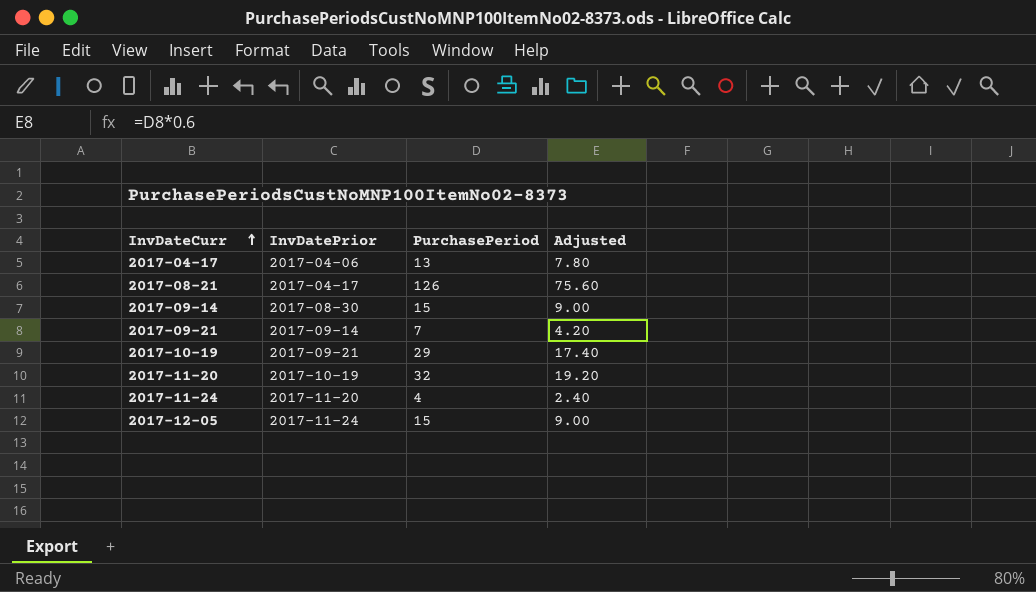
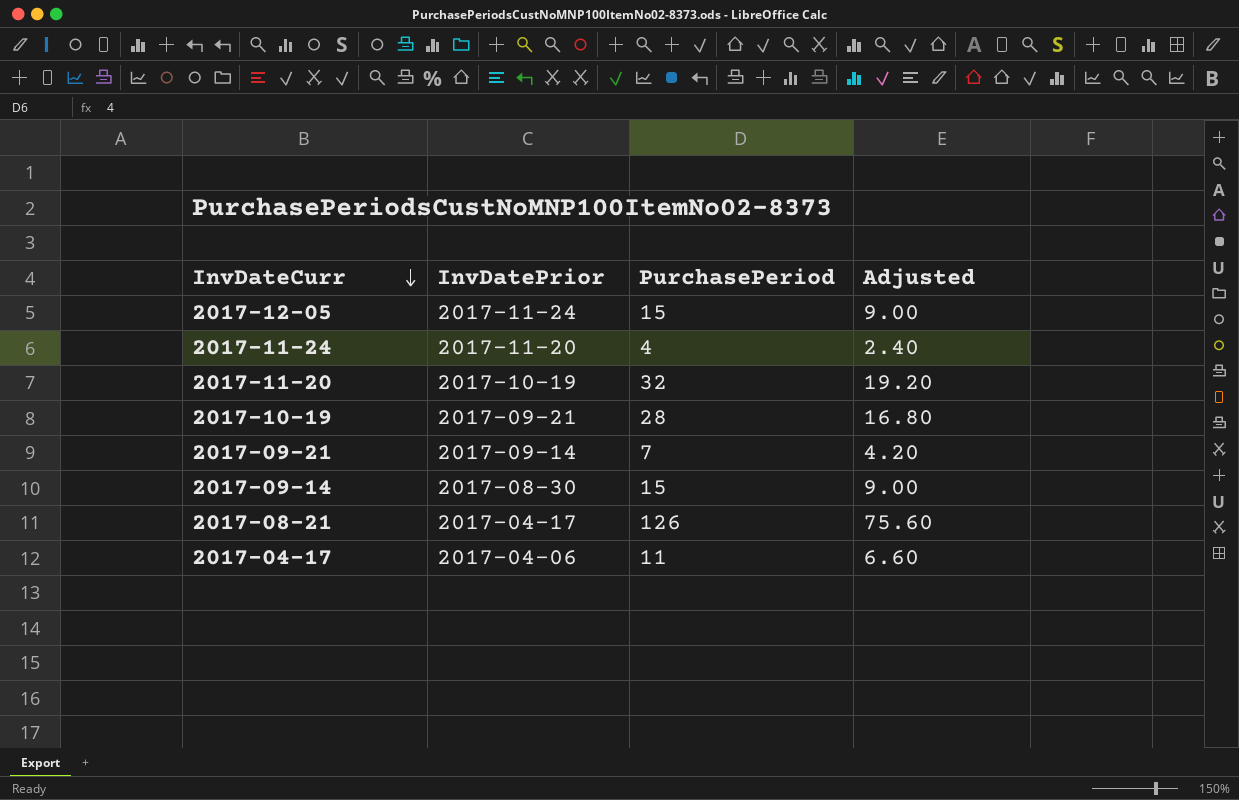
row order: InvDateCurr ascending -> InvDateCurr descending
2017-10-19 | PurchasePeriod: 29 -> 28
2017-10-19 | Adjusted: 17.40 -> 16.80
2017-04-17 | PurchasePeriod: 13 -> 11
2017-04-17 | Adjusted: 7.80 -> 6.60

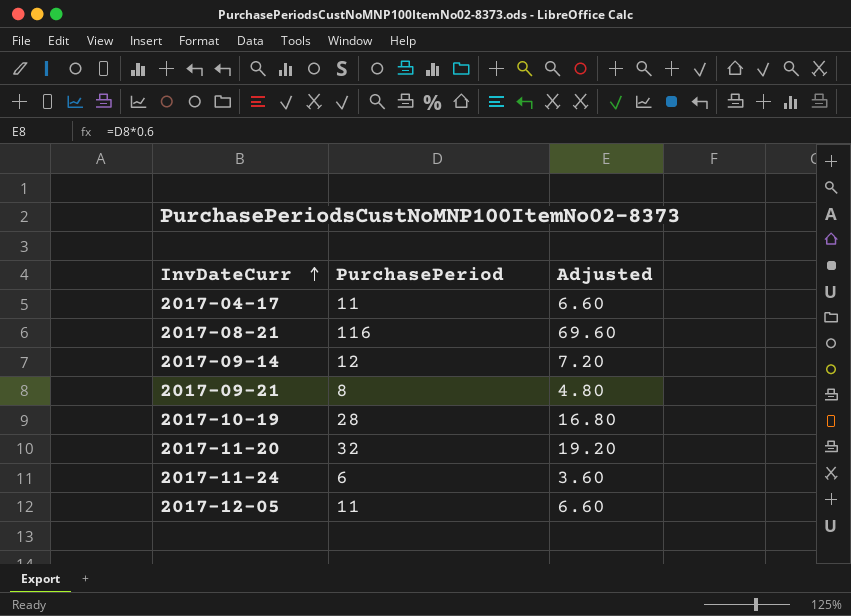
row order: InvDateCurr descending -> InvDateCurr ascending
column InvDatePrior | position: 2 -> none
2017-08-21 | PurchasePeriod: 126 -> 116
2017-08-21 | Adjusted: 75.60 -> 69.60
2017-09-14 | PurchasePeriod: 15 -> 12
2017-09-14 | Adjusted: 9.00 -> 7.20
2017-09-21 | PurchasePeriod: 7 -> 8
2017-09-21 | Adjusted: 4.20 -> 4.80
2017-11-24 | PurchasePeriod: 4 -> 6
2017-11-24 | Adjusted: 2.40 -> 3.60
2017-12-05 | PurchasePeriod: 15 -> 11
2017-12-05 | Adjusted: 9.00 -> 6.60

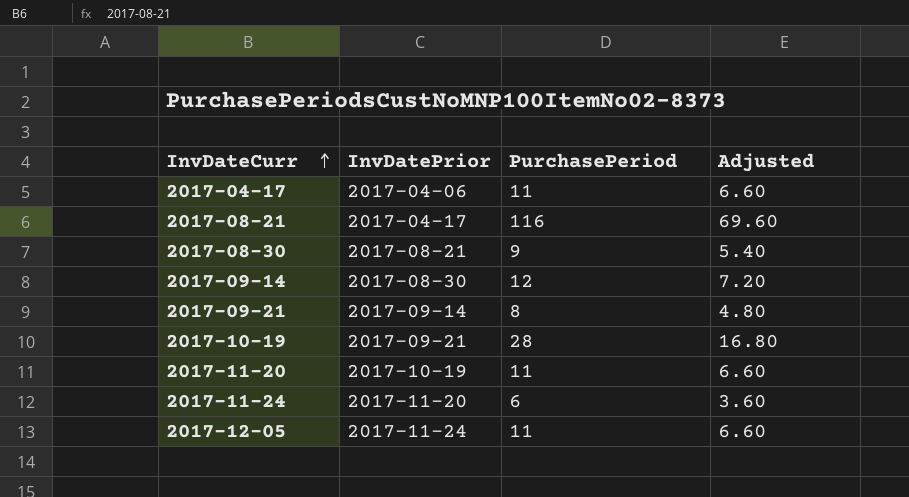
column InvDatePrior | position: none -> 2
row 2017-08-30: none -> 2017-08-21 | 9 | 5.40
2017-11-20 | PurchasePeriod: 32 -> 11
2017-11-20 | Adjusted: 19.20 -> 6.60

